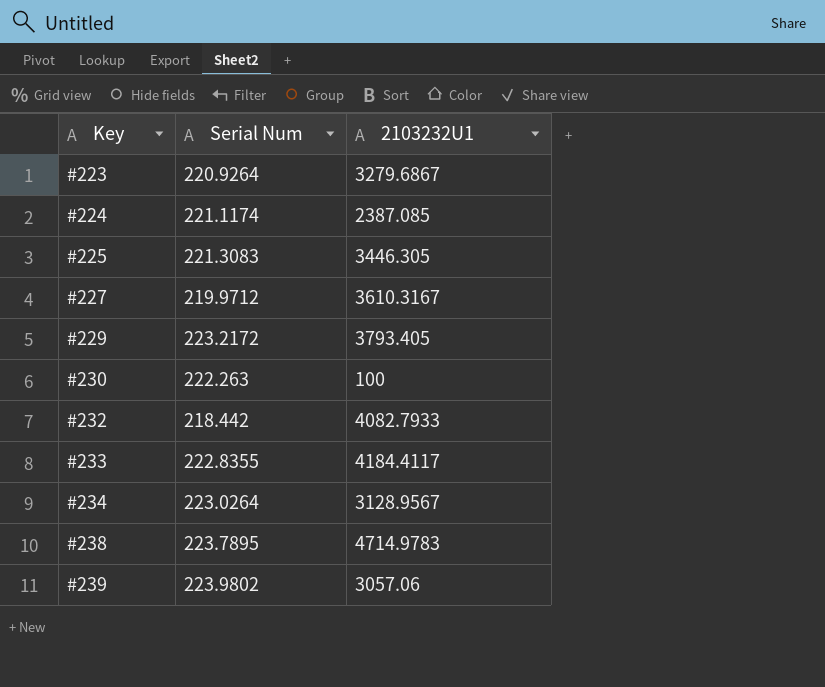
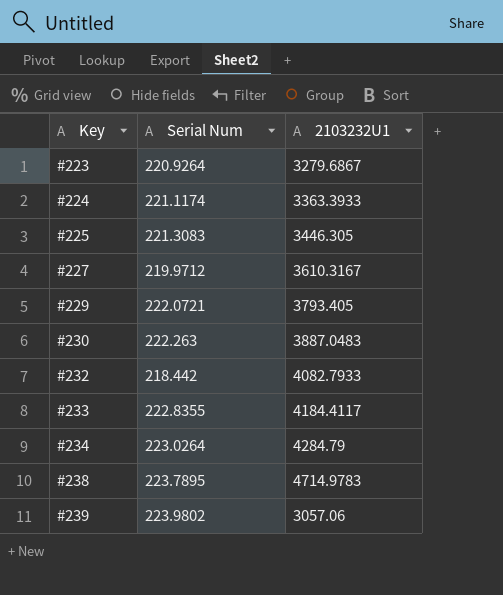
#224 | 2103232U1: 2387.085 -> 3363.3933
#229 | Serial Num: 223.2172 -> 222.0721
#230 | 2103232U1: 100 -> 3887.0483
#234 | 2103232U1: 3128.9567 -> 4284.79

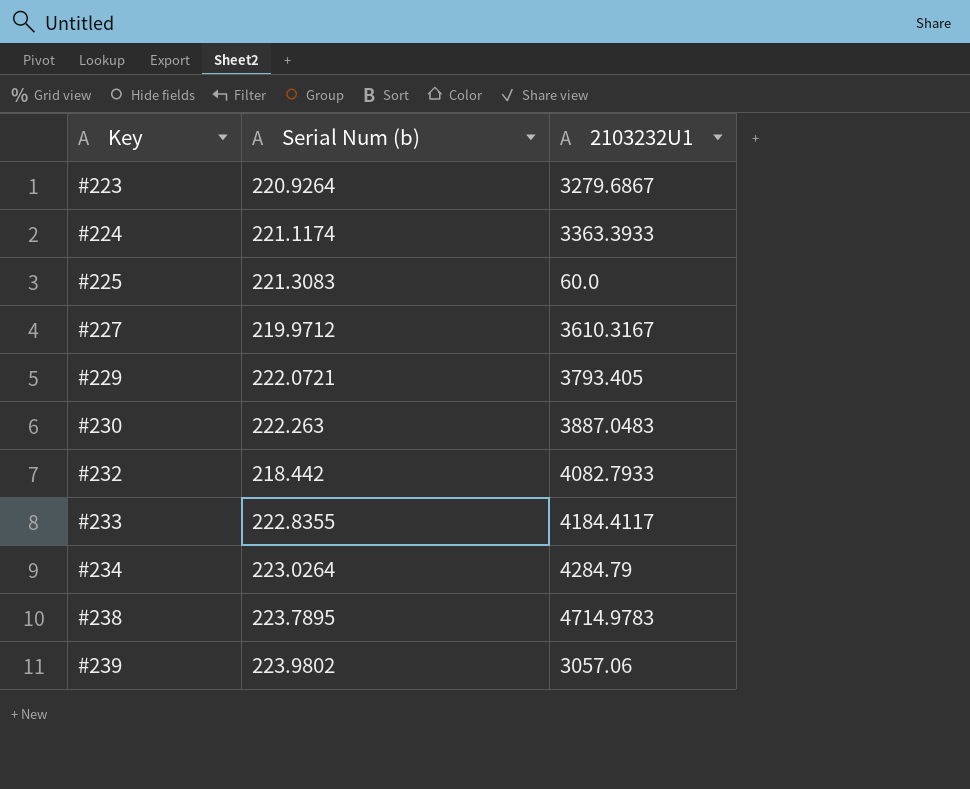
column name: Serial Num -> Serial Num (b)
#225 | 2103232U1: 3446.305 -> 60.0

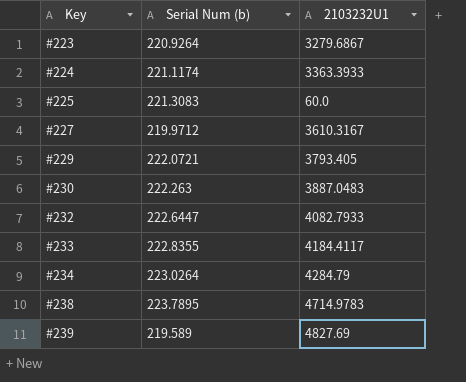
#232 | Serial Num (b): 218.442 -> 222.6447
#239 | Serial Num (b): 223.9802 -> 219.589
#239 | 2103232U1: 3057.06 -> 4827.69

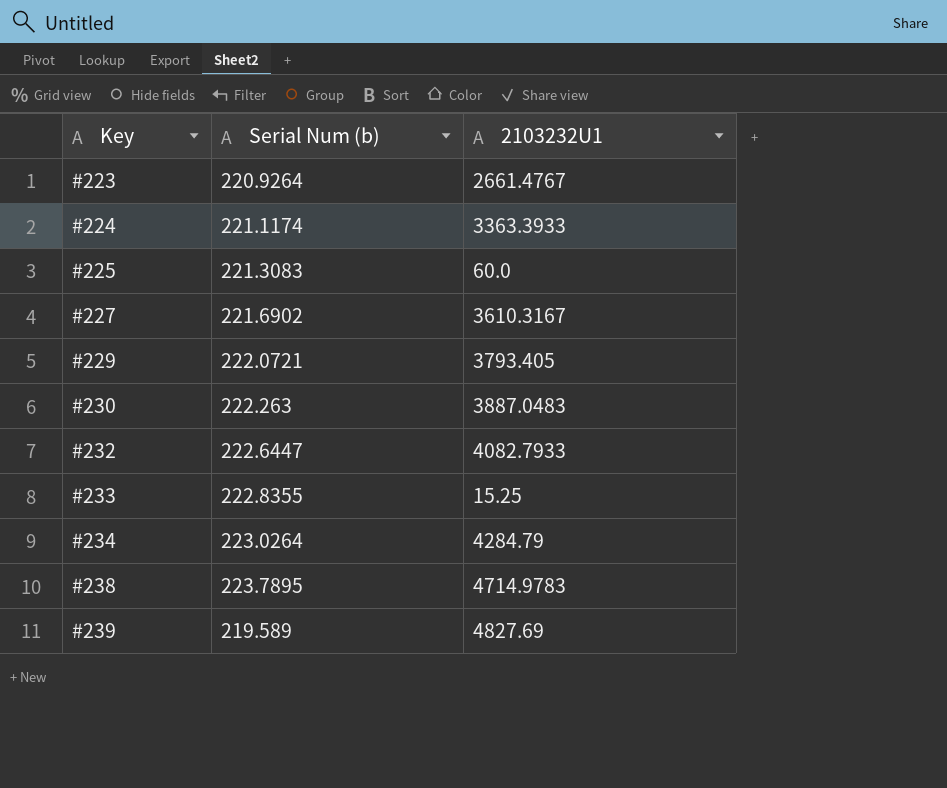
#223 | 2103232U1: 3279.6867 -> 2661.4767
#227 | Serial Num (b): 219.9712 -> 221.6902
#233 | 2103232U1: 4184.4117 -> 15.25

